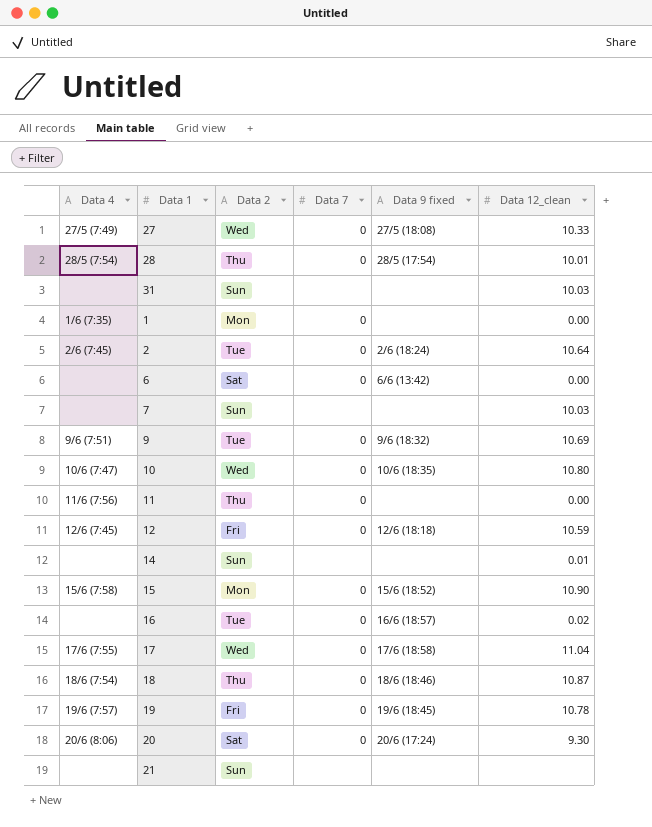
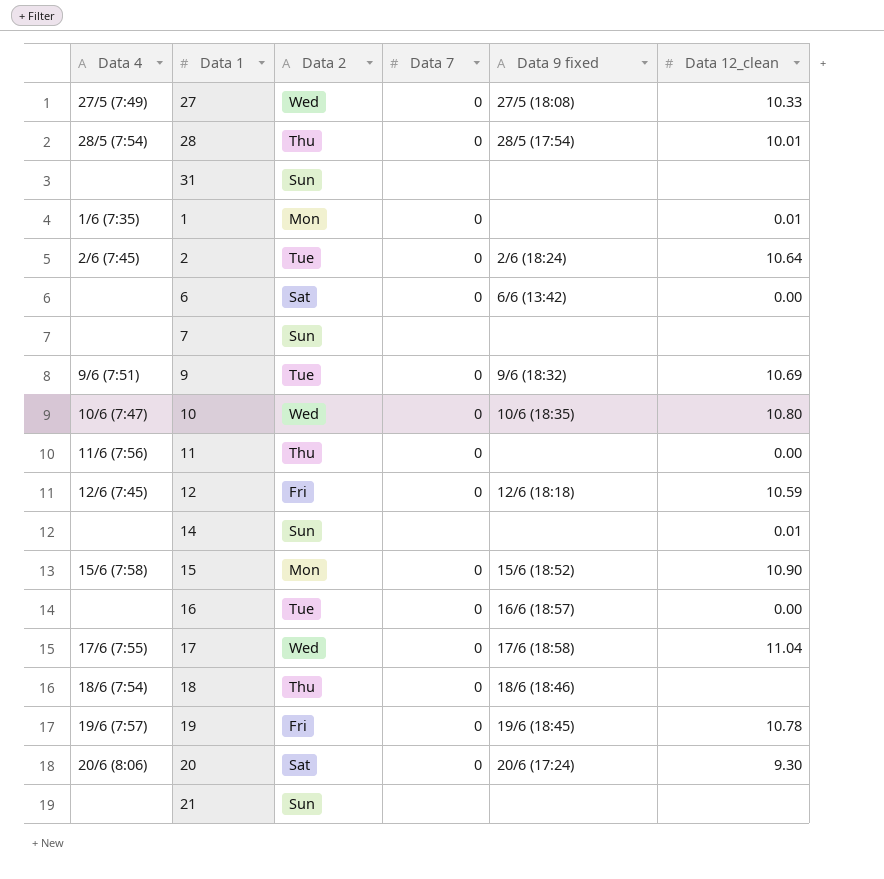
31 | Data 12_clean: 10.03 -> none
1 | Data 12_clean: 0.00 -> 0.01
7 | Data 12_clean: 10.03 -> none
16 | Data 12_clean: 0.02 -> 0.00
18 | Data 12_clean: 10.87 -> none

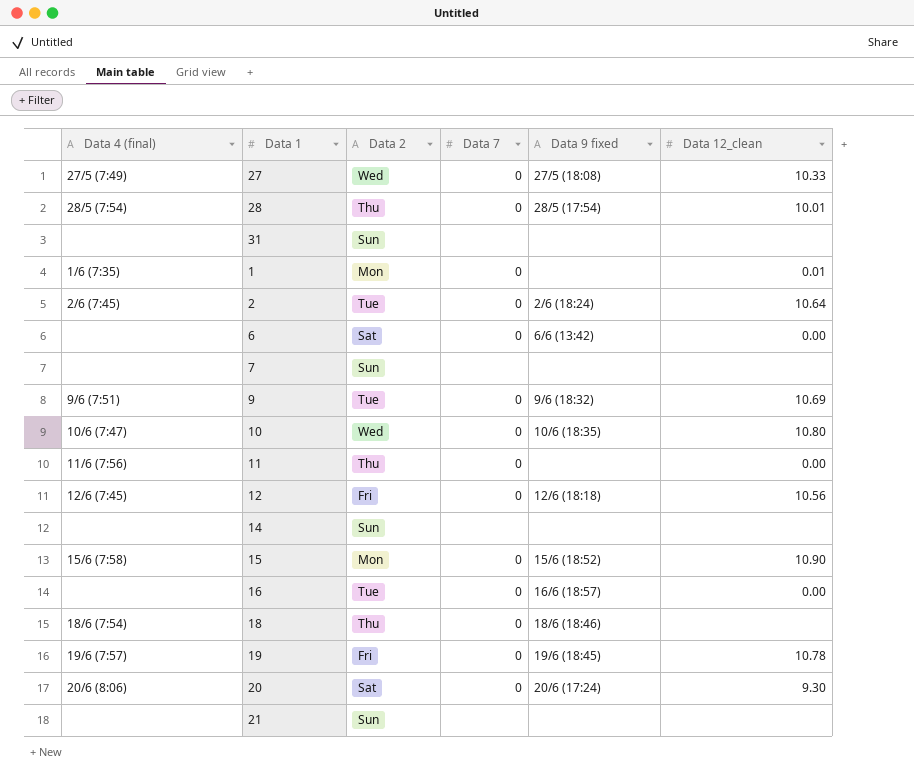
column name: Data 4 -> Data 4 (final)
row 17: 17/6 (7:55) | Wed | 0 | 17/6 (18:58) | 11.04 -> none
12 | Data 12_clean: 10.59 -> 10.56
14 | Data 12_clean: 0.01 -> none

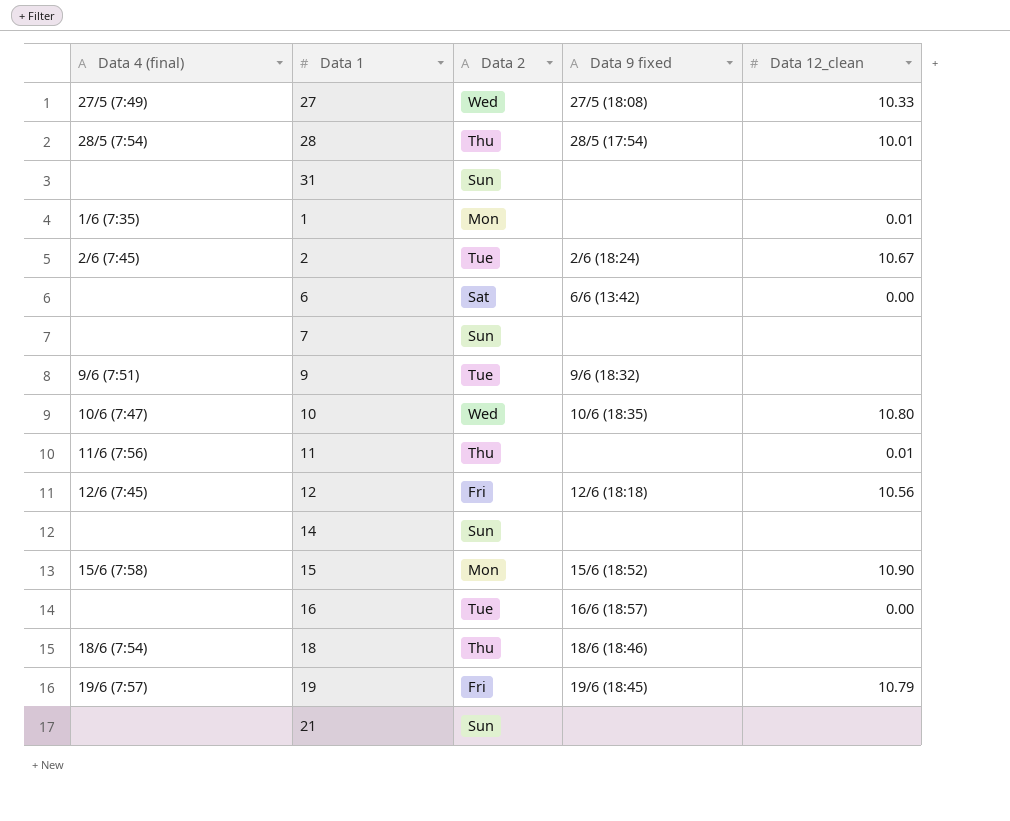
column Data 7 | position: 4 -> none
row 20: 20/6 (8:06) | Sat | 0 | 20/6 (17:24) | 9.30 -> none
2 | Data 12_clean: 10.64 -> 10.67
9 | Data 12_clean: 10.69 -> none
11 | Data 12_clean: 0.00 -> 0.01
19 | Data 12_clean: 10.78 -> 10.79

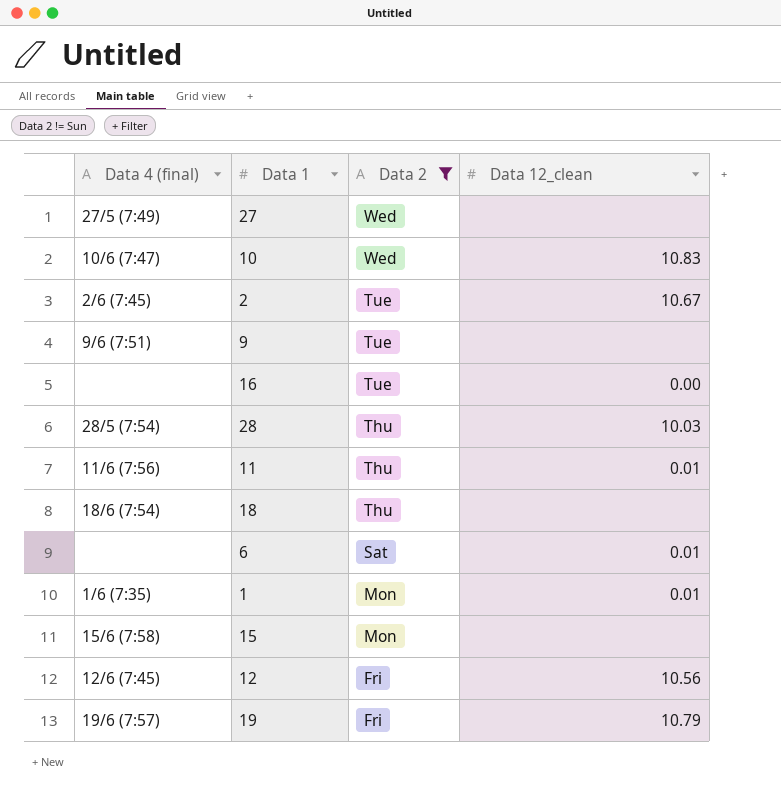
filter: none -> Data 2 != Sun
row order: none -> Data 2 descending
column Data 9 fixed | position: 4 -> none
27 | Data 12_clean: 10.33 -> none
10 | Data 12_clean: 10.80 -> 10.83
28 | Data 12_clean: 10.01 -> 10.03
6 | Data 12_clean: 0.00 -> 0.01
15 | Data 12_clean: 10.90 -> none

